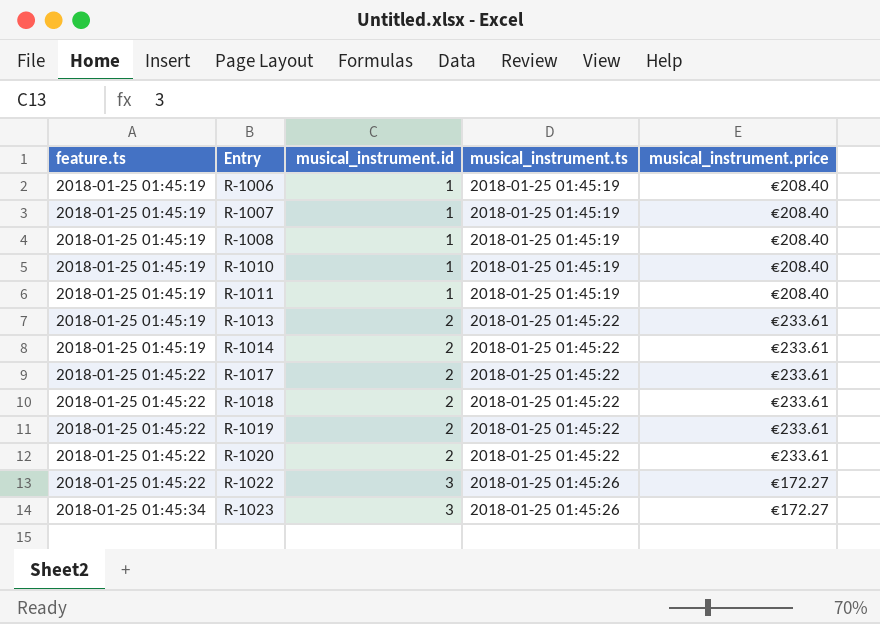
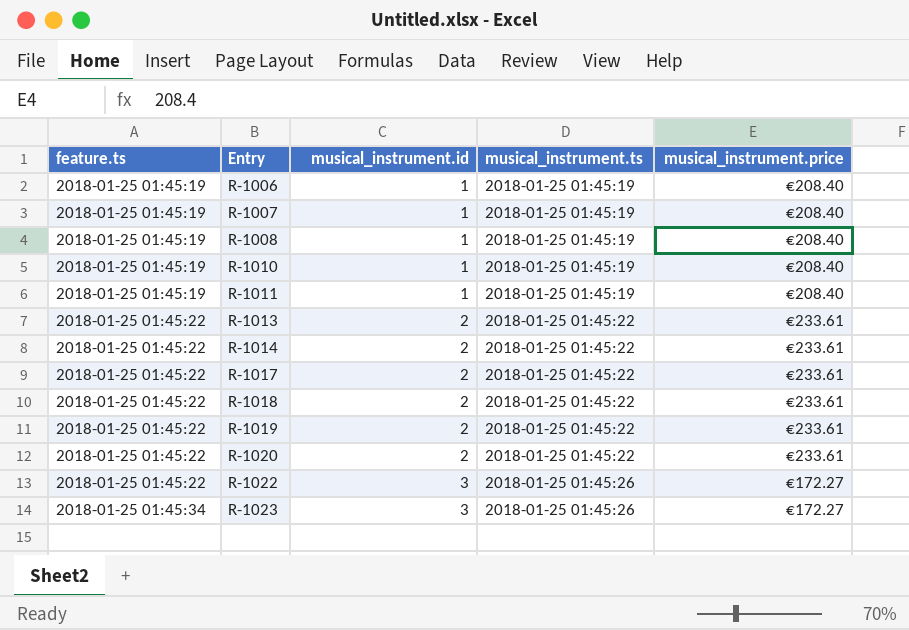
R-1013 | feature.ts: 2018-01-25 01:45:19 -> 2018-01-25 01:45:22
R-1014 | feature.ts: 2018-01-25 01:45:19 -> 2018-01-25 01:45:22

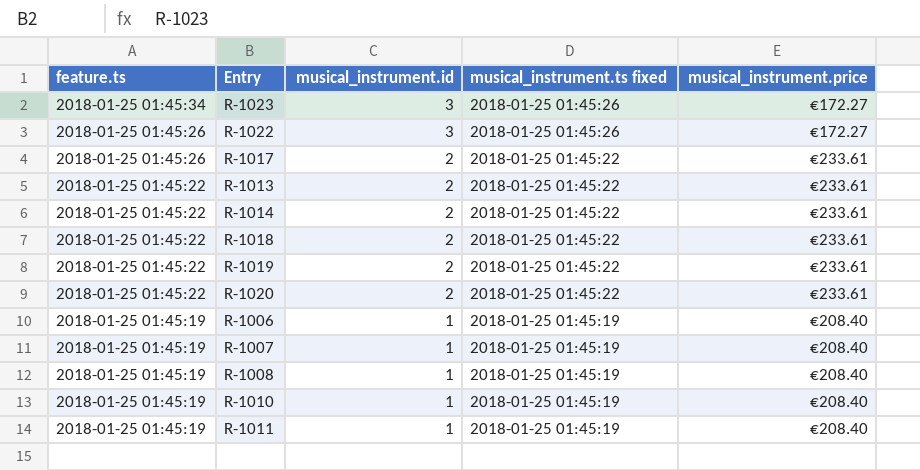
row order: feature.ts ascending -> feature.ts descending
column name: musical_instrument.ts -> musical_instrument.ts fixed
R-1022 | feature.ts: 2018-01-25 01:45:22 -> 2018-01-25 01:45:26
R-1017 | feature.ts: 2018-01-25 01:45:22 -> 2018-01-25 01:45:26

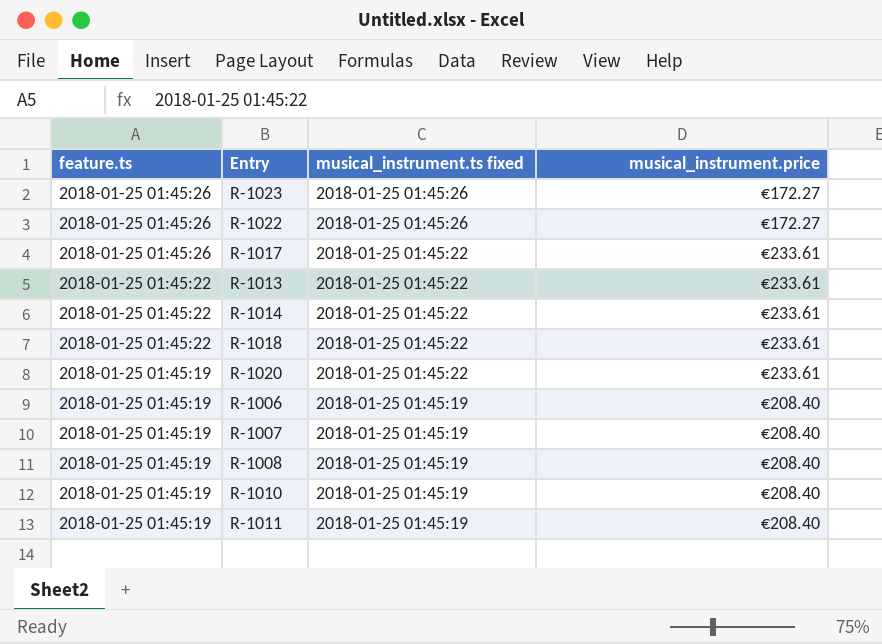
column musical_instrument.id | position: 3 -> none
row R-1019: 2018-01-25 01:45:22 | 2 | 2018-01-25 01:45:22 | €233.61 -> none
R-1023 | feature.ts: 2018-01-25 01:45:34 -> 2018-01-25 01:45:26
R-1020 | feature.ts: 2018-01-25 01:45:22 -> 2018-01-25 01:45:19

